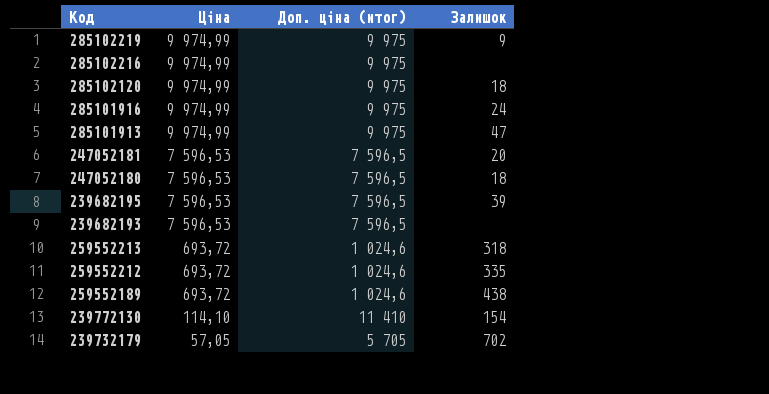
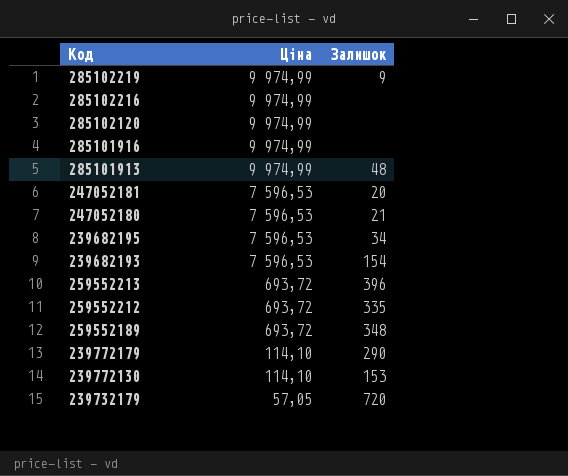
column Доп. ціна (итог) | position: 3 -> none
285102120 | Залишок: 18 -> none
285101916 | Залишок: 24 -> none
285101913 | Залишок: 47 -> 48
247052180 | Залишок: 18 -> 21
239682195 | Залишок: 39 -> 34
239682193 | Залишок: none -> 154
259552213 | Залишок: 318 -> 396
259552189 | Залишок: 438 -> 348
row 239772179: none -> 114,10 | 290
239772130 | Залишок: 154 -> 153
239732179 | Залишок: 702 -> 720

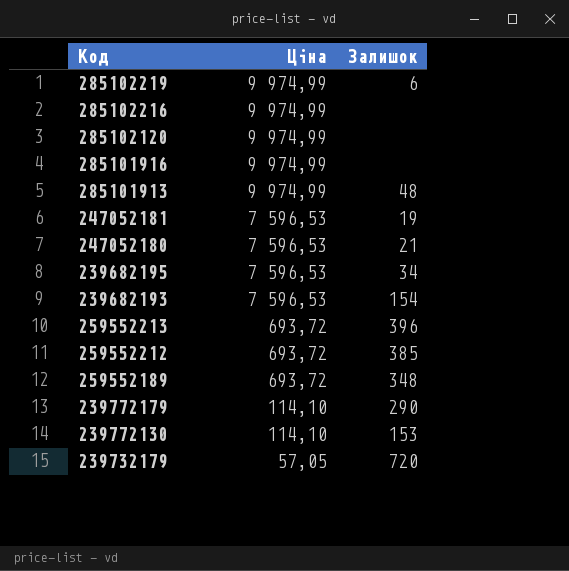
285102219 | Залишок: 9 -> 6
247052181 | Залишок: 20 -> 19
259552212 | Залишок: 335 -> 385

